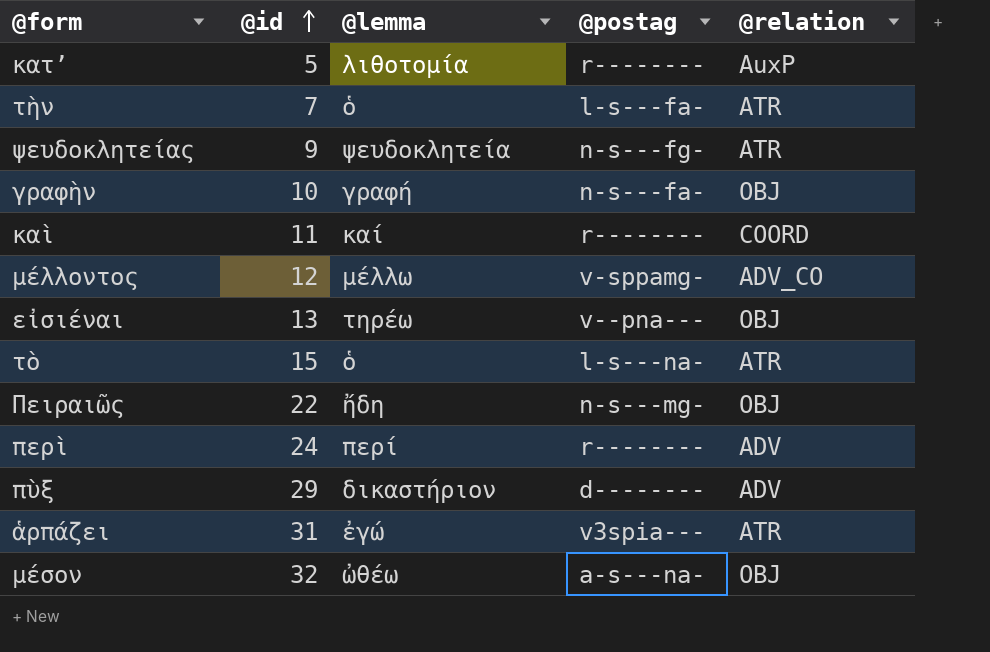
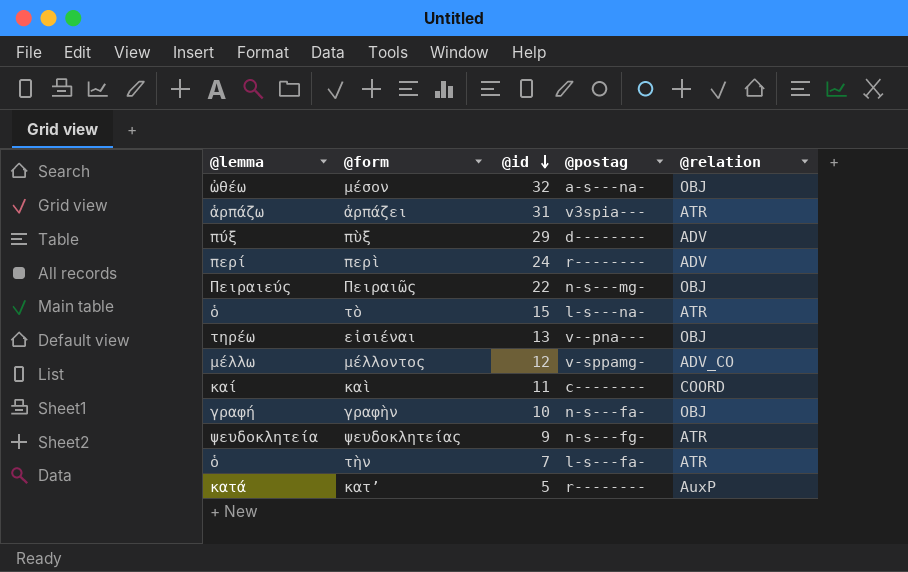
row order: @id ascending -> @id descending
column @lemma | position: 3 -> 1
ἁρπάζει | @lemma: ἐγώ -> ἁρπάζω
πὺξ | @lemma: δικαστήριον -> πύξ
Πειραιῶς | @lemma: ἤδη -> Πειραιεύς
καὶ | @postag: r-------- -> c--------
κατ’ | @lemma: λιθοτομία -> κατά

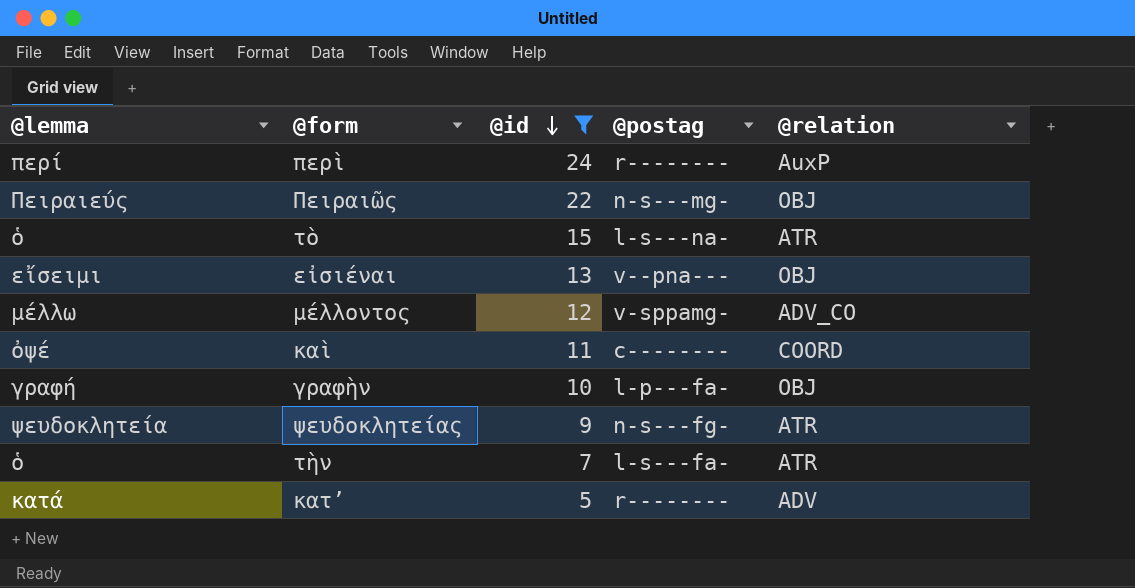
filter: none -> @id <= 24
περὶ | @relation: ADV -> AuxP
εἰσιέναι | @lemma: τηρέω -> εἴσειμι
καὶ | @lemma: καί -> ὀψέ
γραφὴν | @postag: n-s---fa- -> l-p---fa-
κατ’ | @relation: AuxP -> ADV

